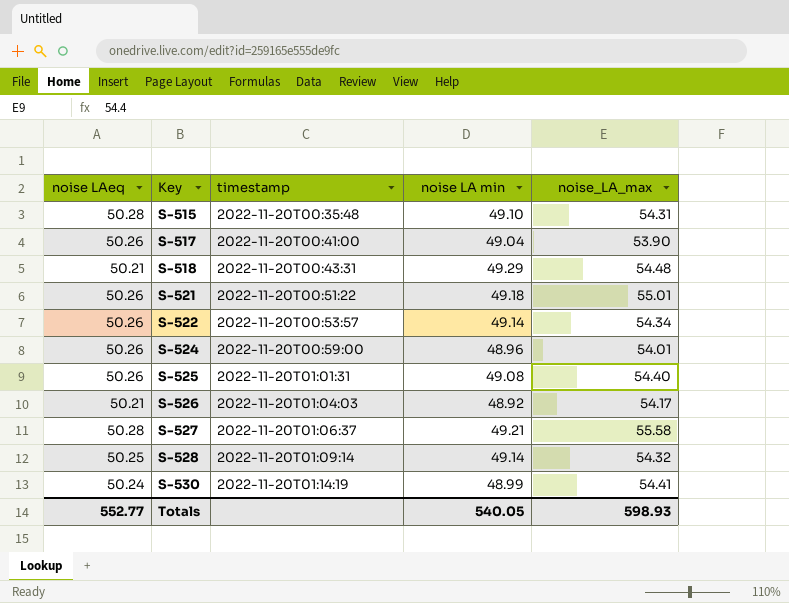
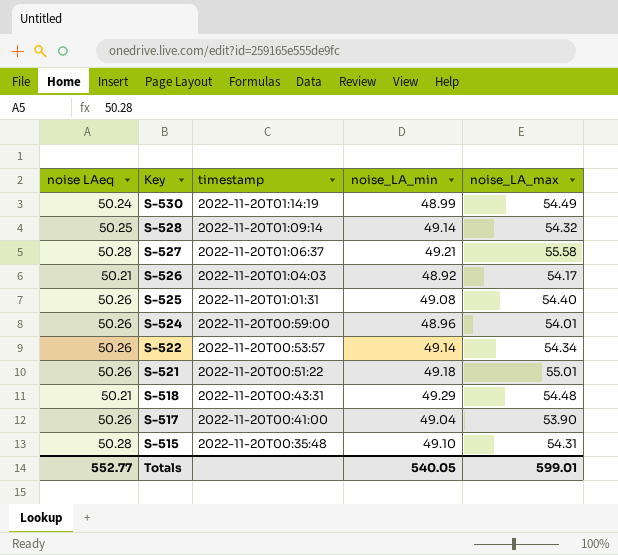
row order: Key ascending -> Key descending
column name: noise LA min -> noise_LA_min
S-530 | noise_LA_max: 54.41 -> 54.49
Totals | noise_LA_max: 598.93 -> 599.01

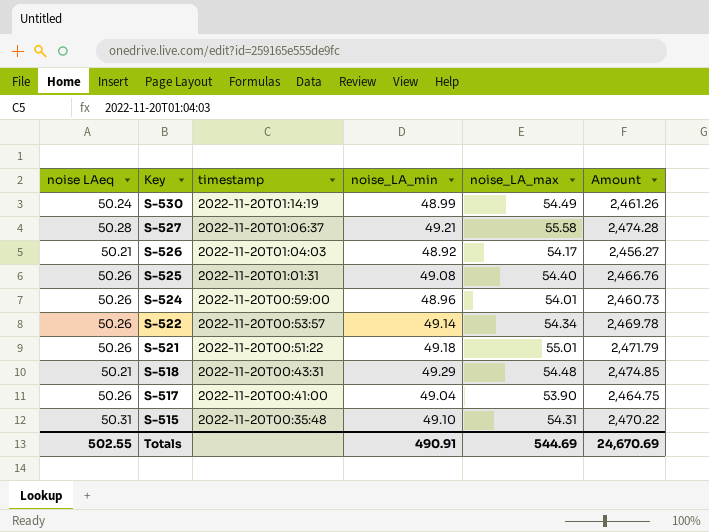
column Amount | formula: none -> [noise LAeq] * [noise_LA_min]
row S-528: 50.25 | 2022-11-20T01:09:14 | 49.14 | 54.32 -> none
S-515 | noise LAeq: 50.28 -> 50.31
Totals | noise LAeq: 552.77 -> 502.55
Totals | noise_LA_min: 540.05 -> 490.91
Totals | noise_LA_max: 599.01 -> 544.69

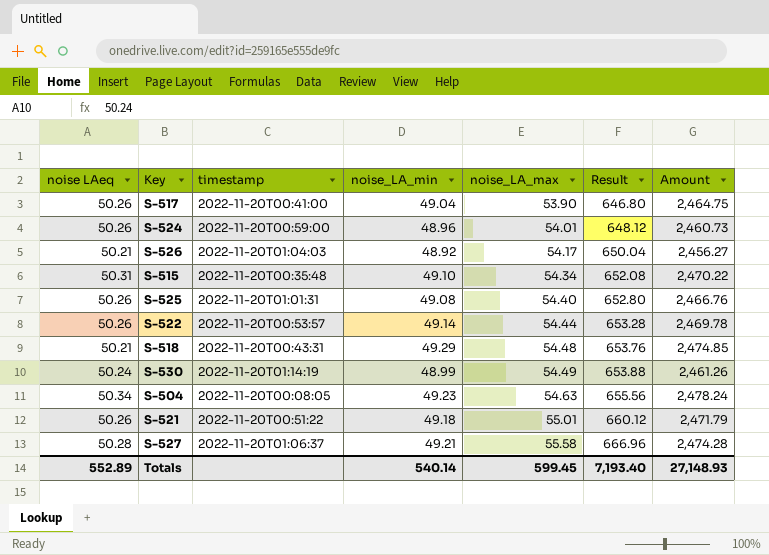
row order: Key descending -> noise_LA_max ascending
column Result | formula: none -> [noise_LA_max] * 12
S-515 | noise_LA_max: 54.31 -> 54.34
S-522 | noise_LA_max: 54.34 -> 54.44
row S-504: none -> 50.34 | 2022-11-20T00:08:05 | 49.23 | 54.63 | 655.56 | 2,478.24
Totals | noise LAeq: 502.55 -> 552.89
Totals | noise_LA_min: 490.91 -> 540.14
Totals | noise_LA_max: 544.69 -> 599.45
Totals | Amount: 24,670.69 -> 27,148.93

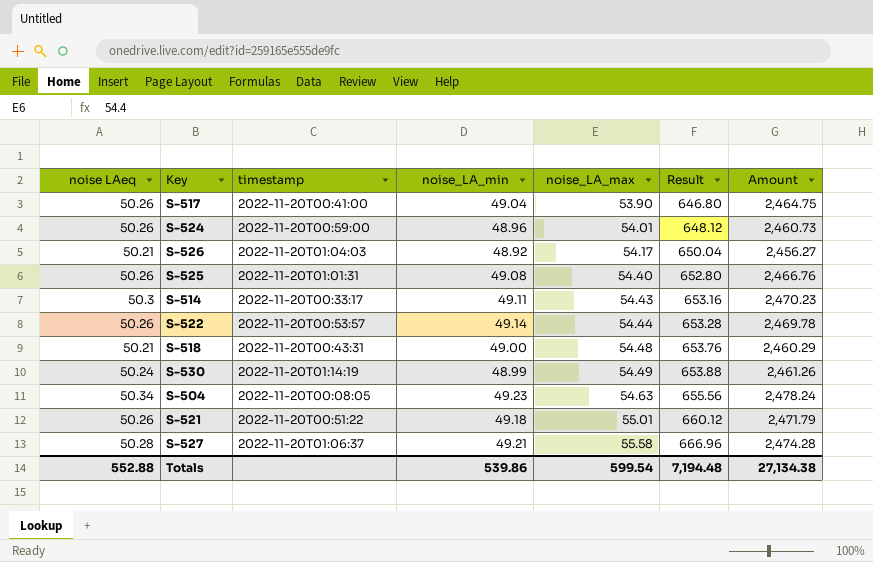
row S-515: 50.31 | 2022-11-20T00:35:48 | 49.10 | 54.34 | 652.08 | 2,470.22 -> none
row S-514: none -> 50.3 | 2022-11-20T00:33:17 | 49.11 | 54.43 | 653.16 | 2,470.23
S-518 | noise_LA_min: 49.29 -> 49.00
S-518 | Amount: 2,474.85 -> 2,460.29
Totals | noise LAeq: 552.89 -> 552.88
Totals | noise_LA_min: 540.14 -> 539.86
Totals | noise_LA_max: 599.45 -> 599.54
Totals | Result: 7,193.40 -> 7,194.48
Totals | Amount: 27,148.93 -> 27,134.38

